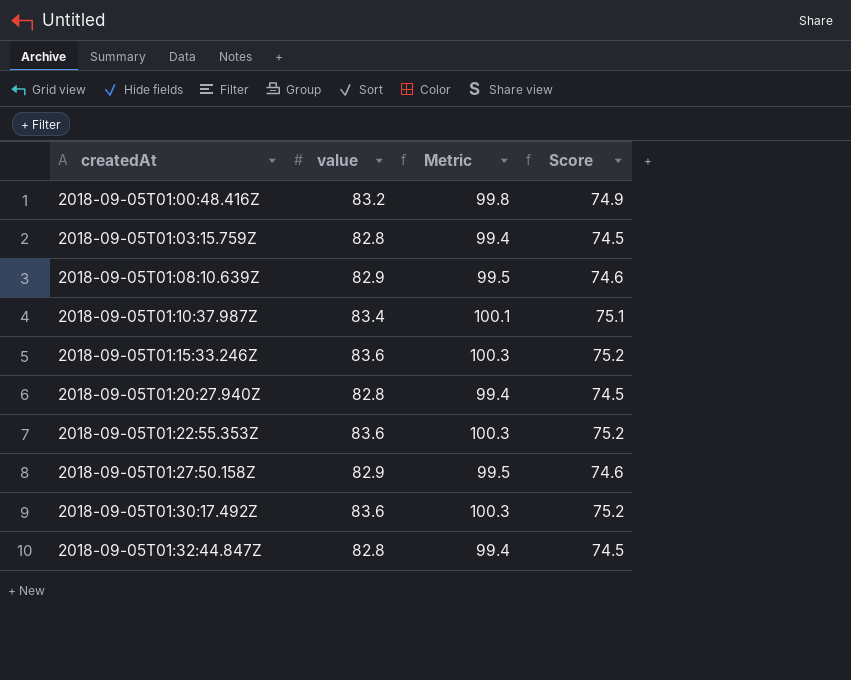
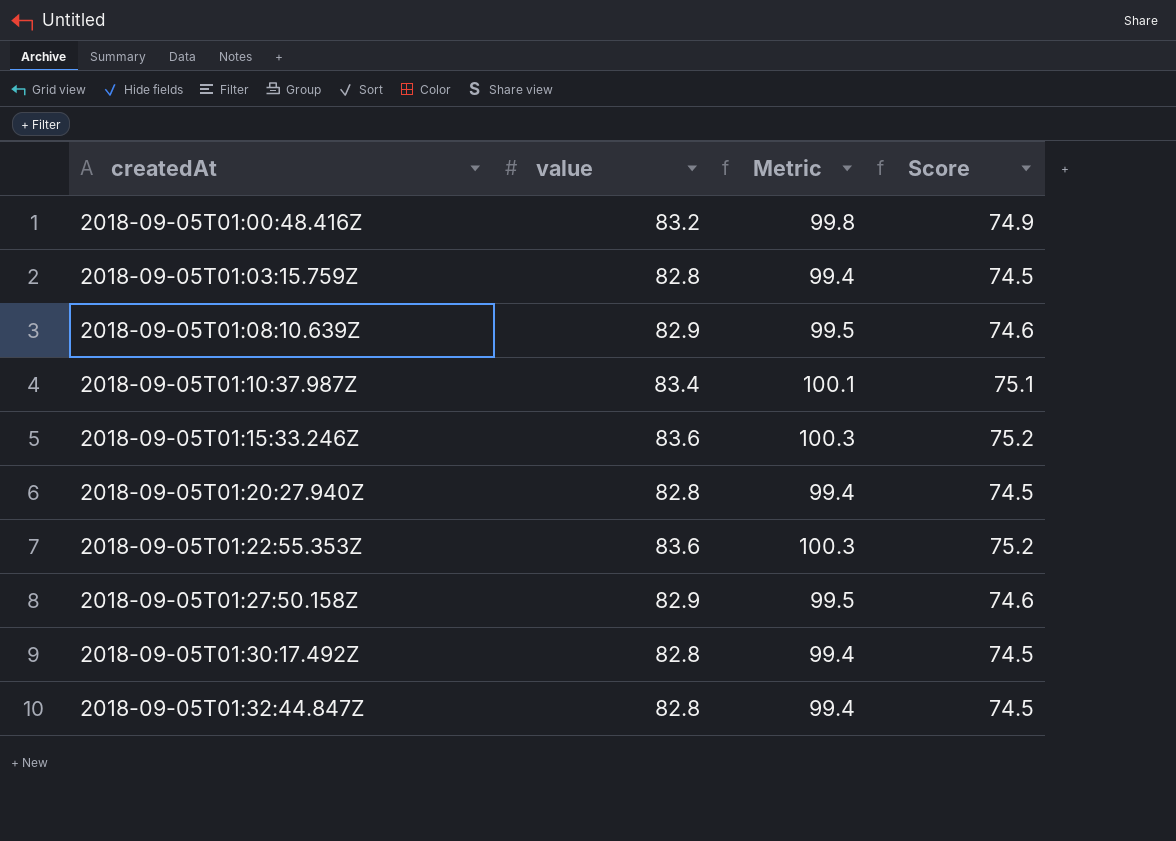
2018-09-05T01:30:17.492Z | value: 83.6 -> 82.8
2018-09-05T01:30:17.492Z | Metric: 100.3 -> 99.4
2018-09-05T01:30:17.492Z | Score: 75.2 -> 74.5

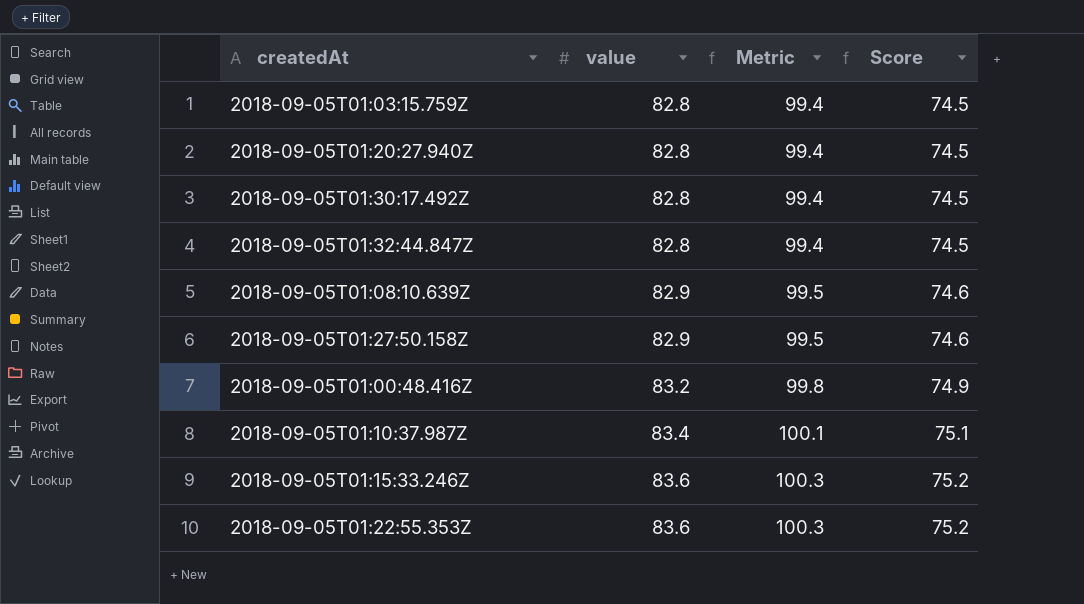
row order: createdAt ascending -> value ascending

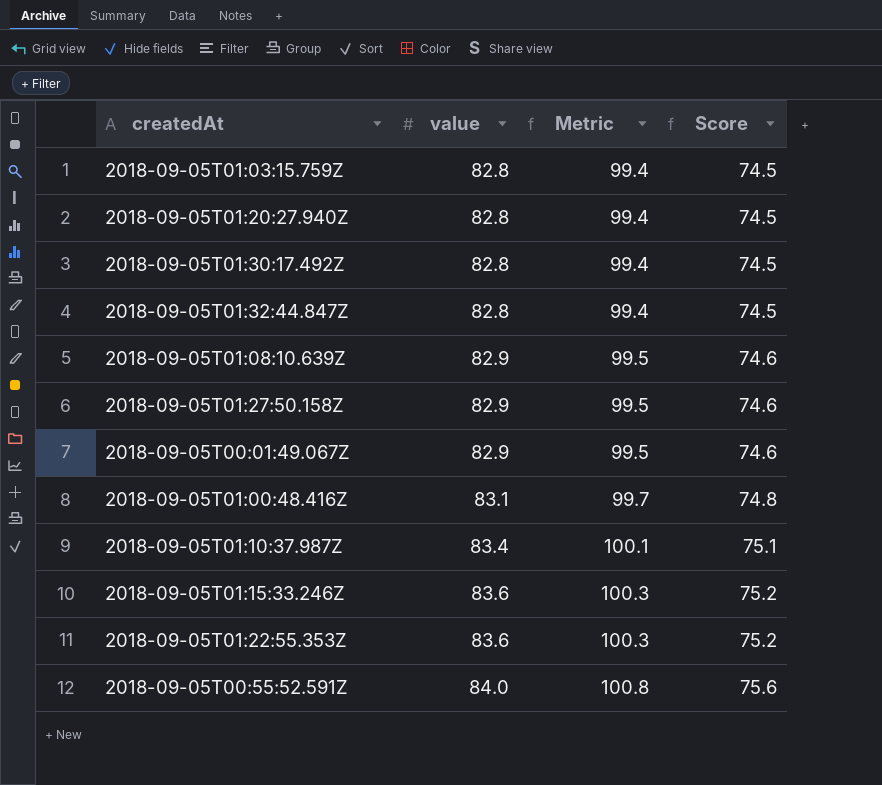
row 2018-09-05T00:01:49.067Z: none -> 82.9 | 99.5 | 74.6
2018-09-05T01:00:48.416Z | value: 83.2 -> 83.1
2018-09-05T01:00:48.416Z | Metric: 99.8 -> 99.7
2018-09-05T01:00:48.416Z | Score: 74.9 -> 74.8
row 2018-09-05T00:55:52.591Z: none -> 84.0 | 100.8 | 75.6

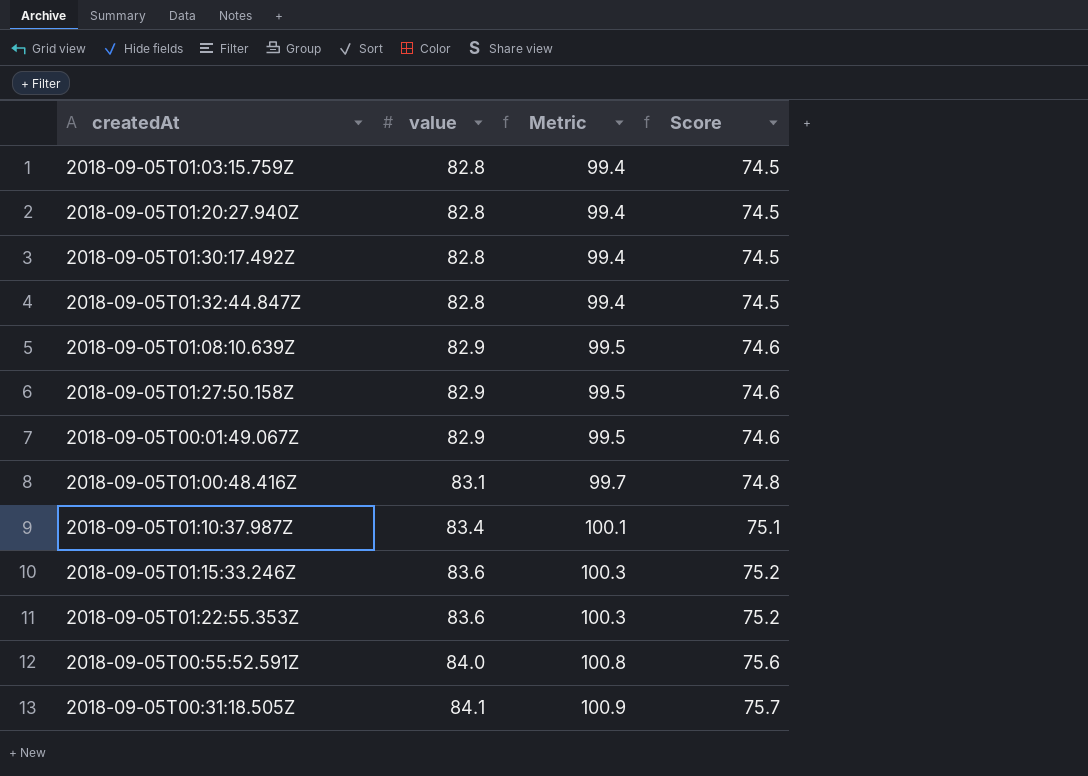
row 2018-09-05T00:31:18.505Z: none -> 84.1 | 100.9 | 75.7

